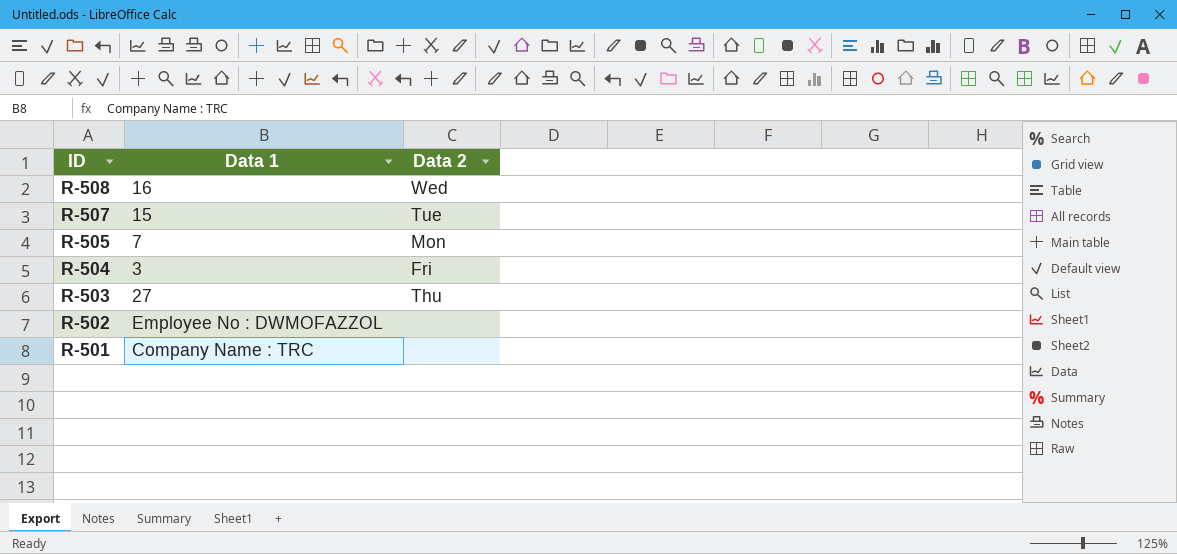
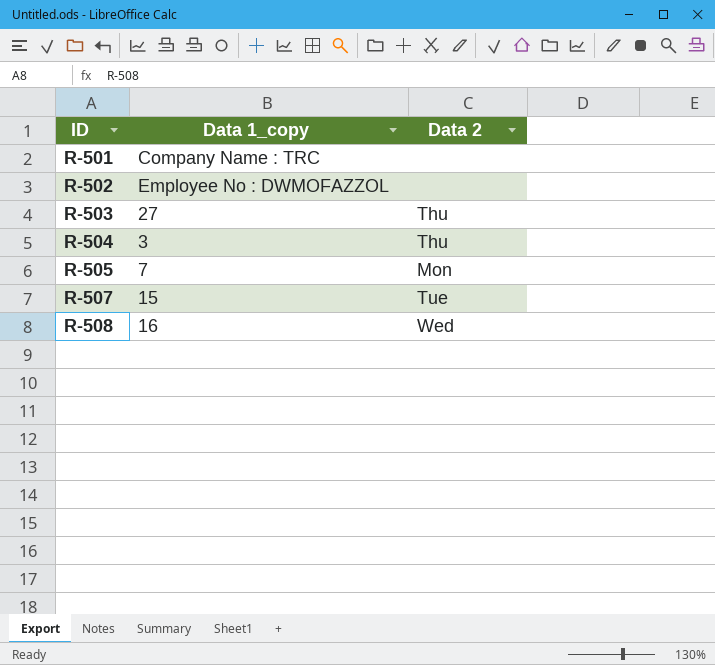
row order: ID descending -> ID ascending
column name: Data 1 -> Data 1_copy
R-504 | Data 2: Fri -> Thu

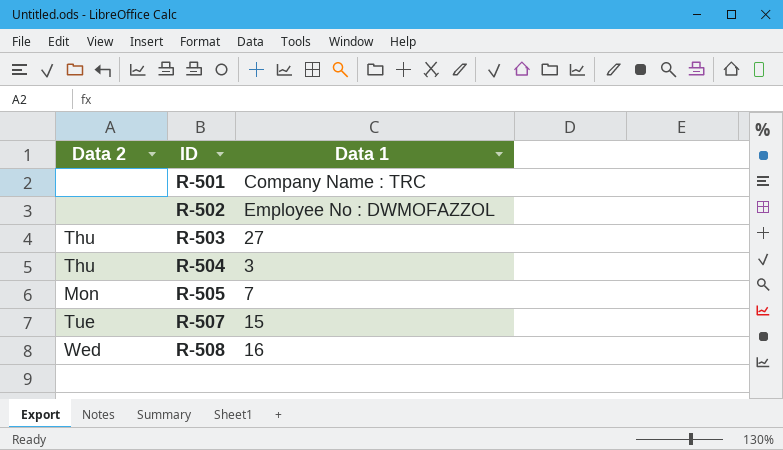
column Data 2 | position: 3 -> 1
column name: Data 1_copy -> Data 1

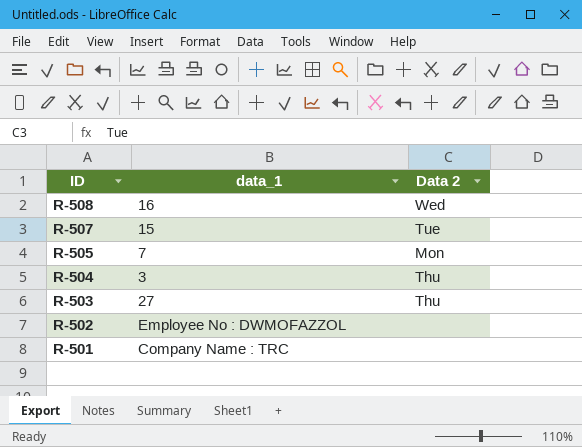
row order: ID ascending -> ID descending
column name: Data 1 -> data_1
column Data 2 | position: 1 -> 3

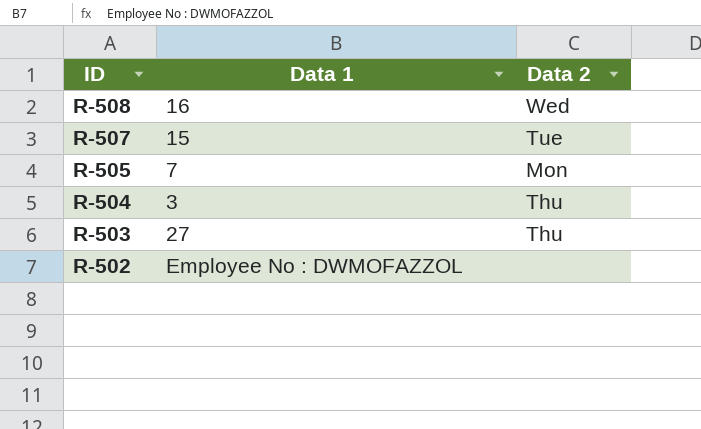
column name: data_1 -> Data 1
row R-501: Company Name : TRC | none -> none

